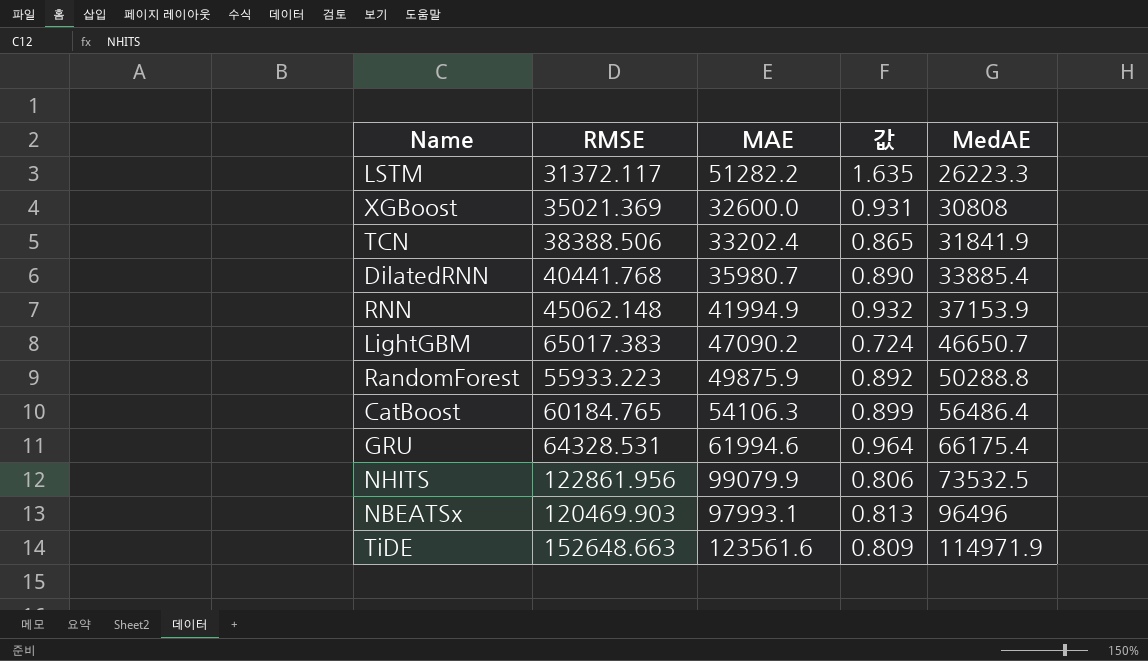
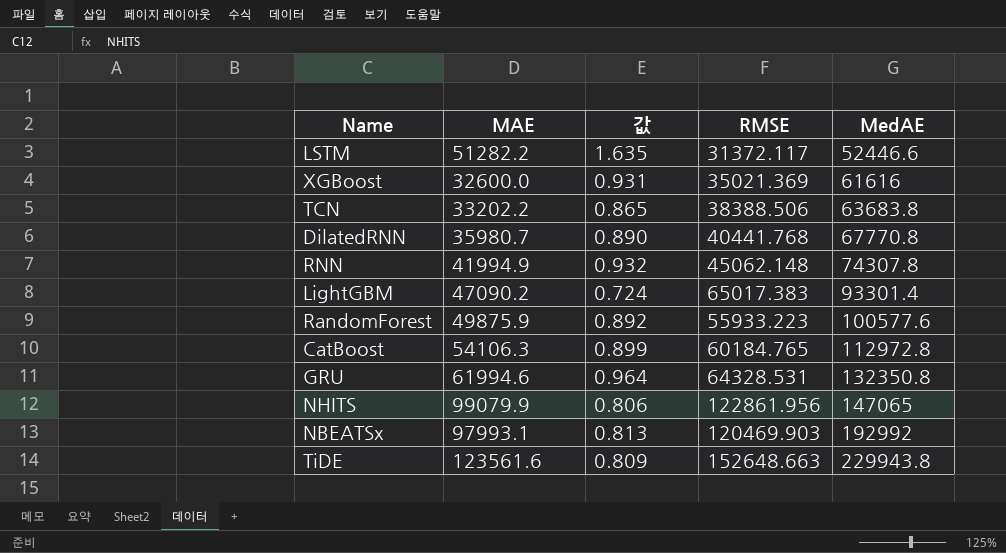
column RMSE | position: 2 -> 4
LSTM | MedAE: 26223.3 -> 52446.6
XGBoost | MedAE: 30808 -> 61616
TCN | MAE: 33202.4 -> 33202.2
TCN | MedAE: 31841.9 -> 63683.8
DilatedRNN | MedAE: 33885.4 -> 67770.8
RNN | MedAE: 37153.9 -> 74307.8
LightGBM | MedAE: 46650.7 -> 93301.4
RandomForest | MedAE: 50288.8 -> 100577.6
CatBoost | MedAE: 56486.4 -> 112972.8
GRU | MedAE: 66175.4 -> 132350.8
NHITS | MedAE: 73532.5 -> 147065
NBEATSx | MedAE: 96496 -> 192992
TiDE | MedAE: 114971.9 -> 229943.8

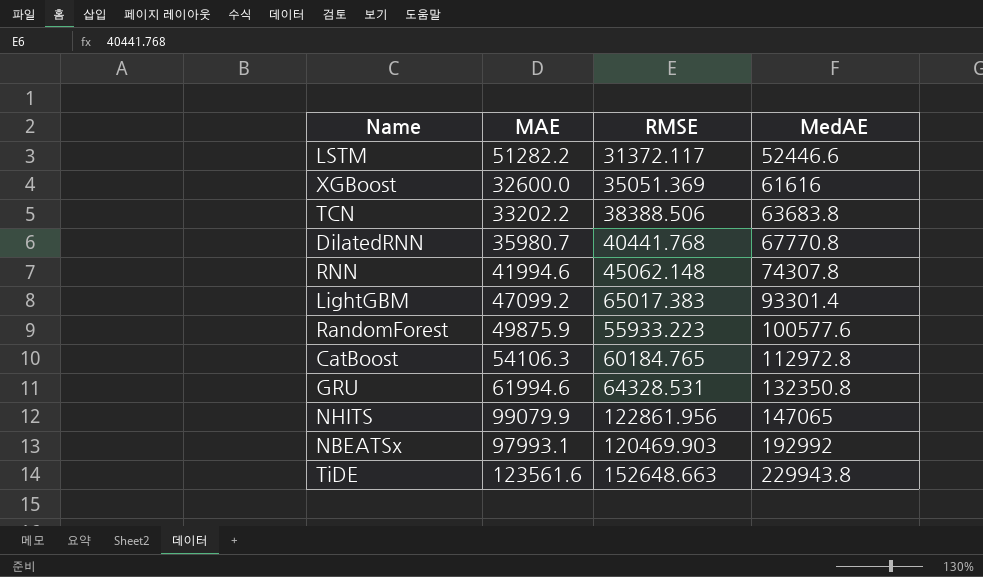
column 값 | formula: [MAE] / [RMSE] -> none
XGBoost | RMSE: 35021.369 -> 35051.369
RNN | MAE: 41994.9 -> 41994.6
LightGBM | MAE: 47090.2 -> 47099.2

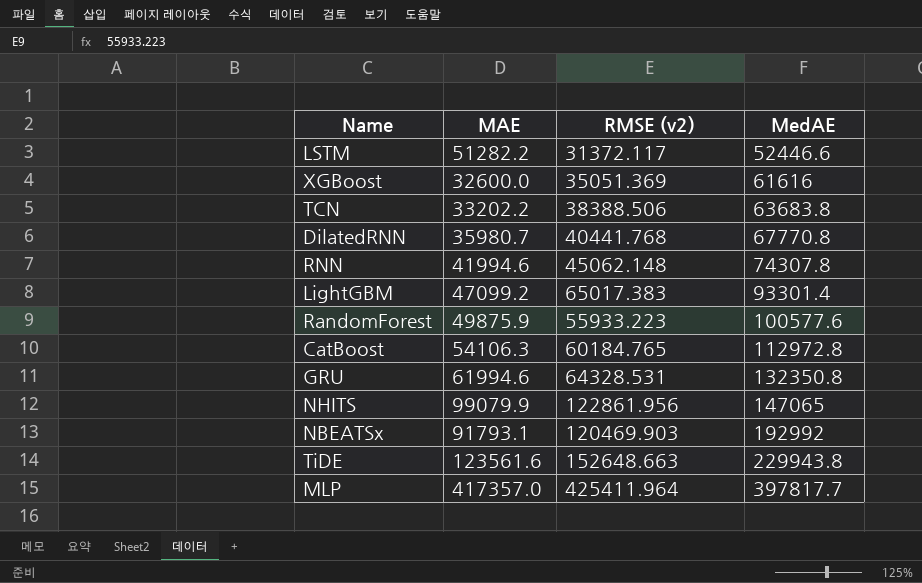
column name: RMSE -> RMSE (v2)
NBEATSx | MAE: 97993.1 -> 91793.1
row MLP: none -> 417357.0 | 425411.964 | 397817.7

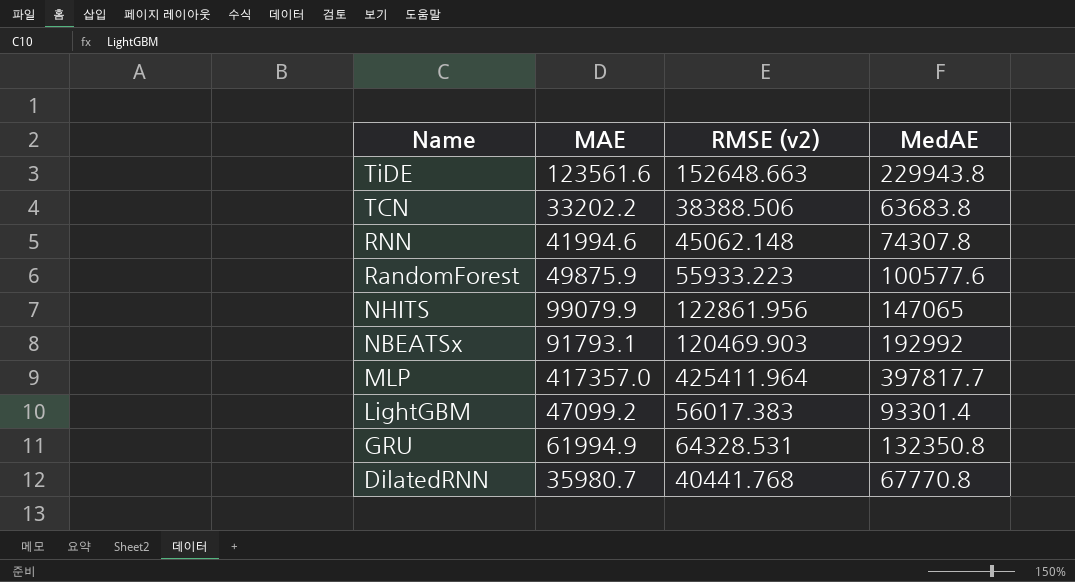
row order: MedAE ascending -> Name descending
row LSTM: 51282.2 | 31372.117 | 52446.6 -> none
row XGBoost: 32600.0 | 35051.369 | 61616 -> none
row CatBoost: 54106.3 | 60184.765 | 112972.8 -> none
LightGBM | RMSE (v2): 65017.383 -> 56017.383
GRU | MAE: 61994.6 -> 61994.9

